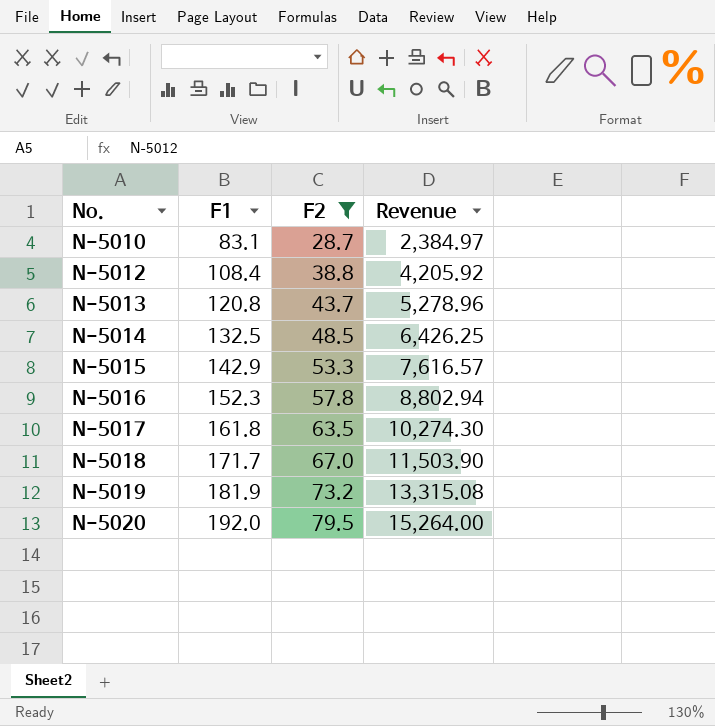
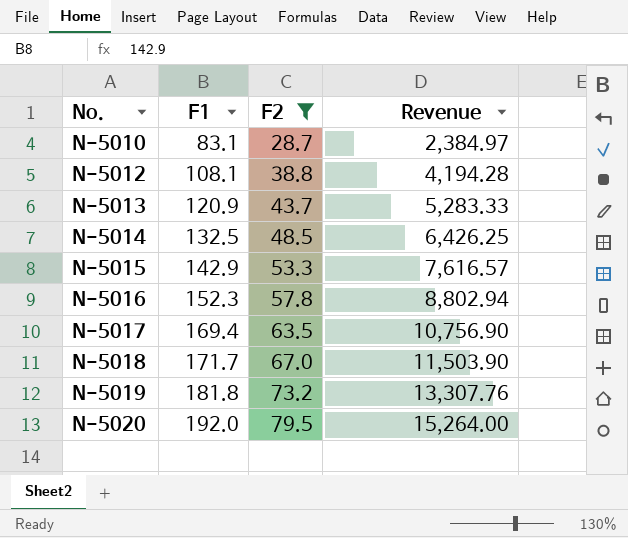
N-5012 | F1: 108.4 -> 108.1
N-5012 | Revenue: 4,205.92 -> 4,194.28
N-5013 | F1: 120.8 -> 120.9
N-5013 | Revenue: 5,278.96 -> 5,283.33
N-5017 | F1: 161.8 -> 169.4
N-5017 | Revenue: 10,274.30 -> 10,756.90
N-5019 | F1: 181.9 -> 181.8
N-5019 | Revenue: 13,315.08 -> 13,307.76

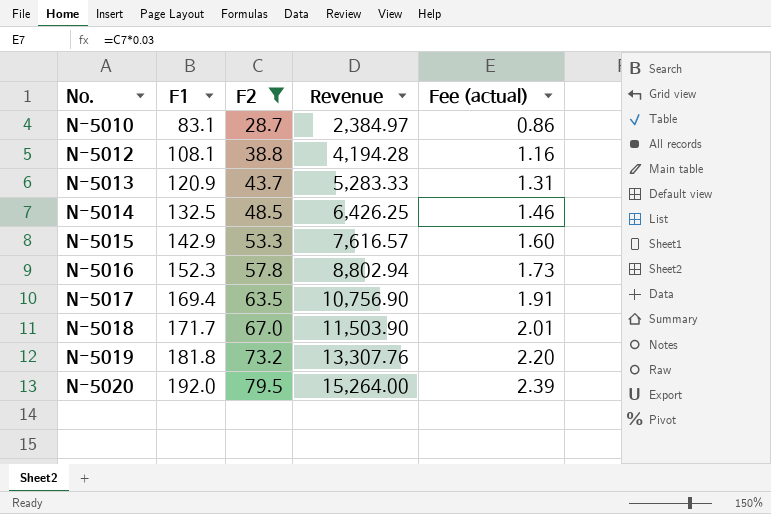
column Fee (actual) | formula: none -> [F2] * 0.03

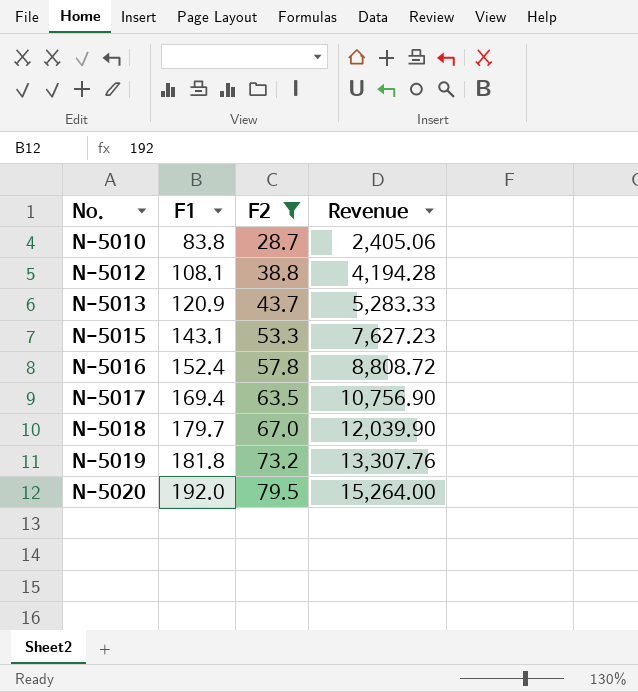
column Fee (actual) | formula: [F2] * 0.03 -> none
row N-5014: 132.5 | 48.5 | 6,426.25 | 1.46 -> none
N-5010 | F1: 83.1 -> 83.8
N-5010 | Revenue: 2,384.97 -> 2,405.06
N-5015 | F1: 142.9 -> 143.1
N-5015 | Revenue: 7,616.57 -> 7,627.23
N-5016 | F1: 152.3 -> 152.4
N-5016 | Revenue: 8,802.94 -> 8,808.72
N-5018 | F1: 171.7 -> 179.7
N-5018 | Revenue: 11,503.90 -> 12,039.90

